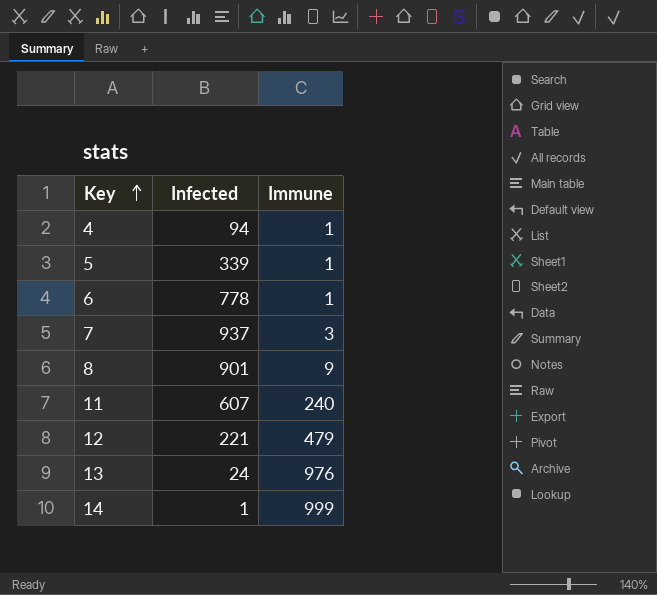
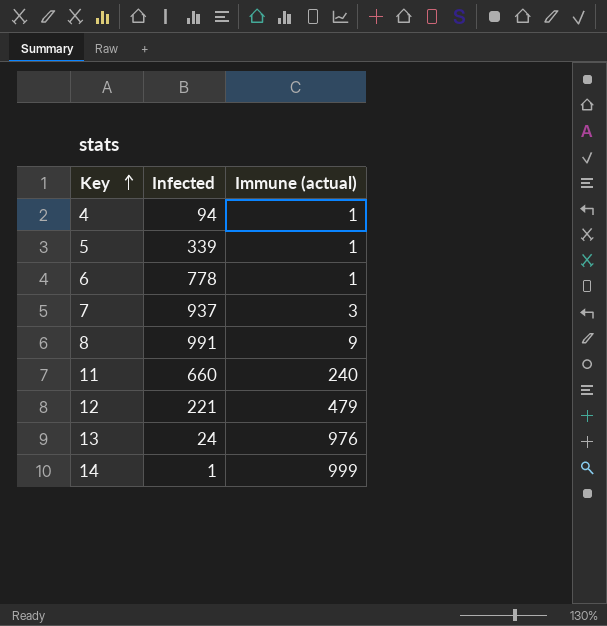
column name: Immune -> Immune (actual)
8 | Infected: 901 -> 991
11 | Infected: 607 -> 660

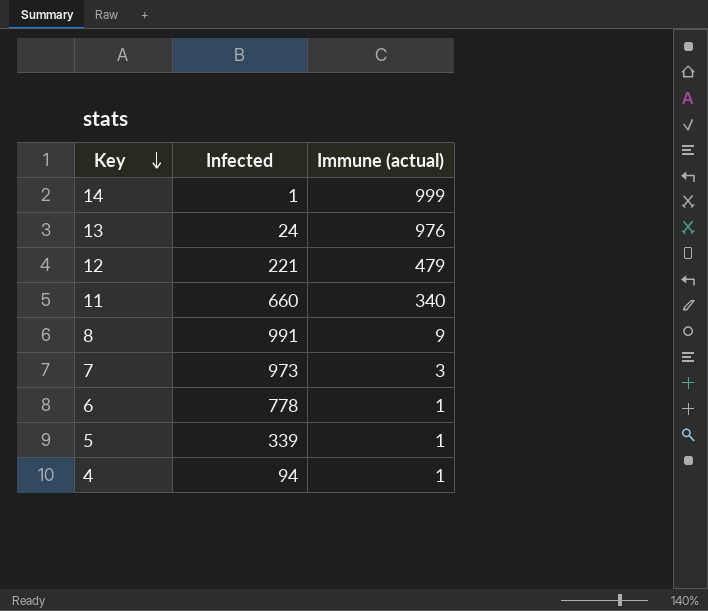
row order: Key ascending -> Key descending
11 | Immune (actual): 240 -> 340
7 | Infected: 937 -> 973

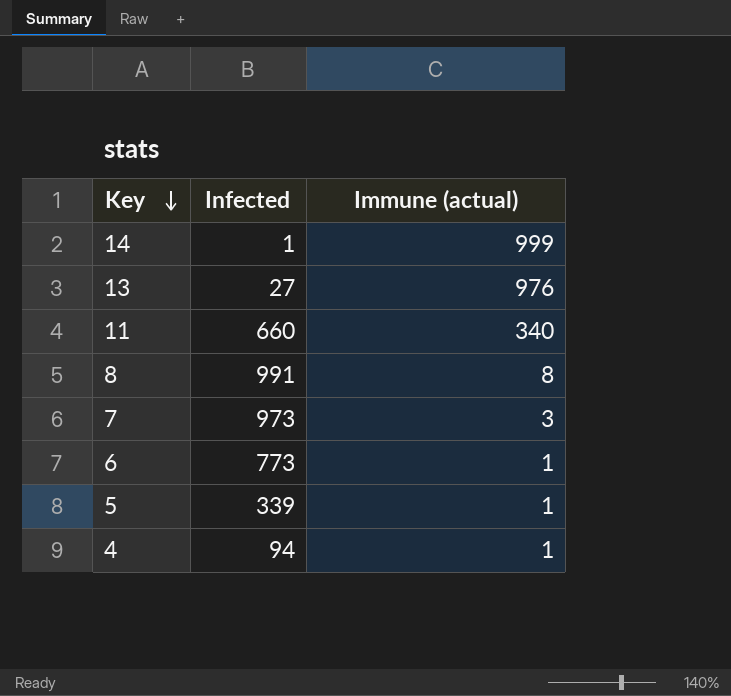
row 12: 221 | 479 -> none
13 | Infected: 24 -> 27
8 | Immune (actual): 9 -> 8
6 | Infected: 778 -> 773

